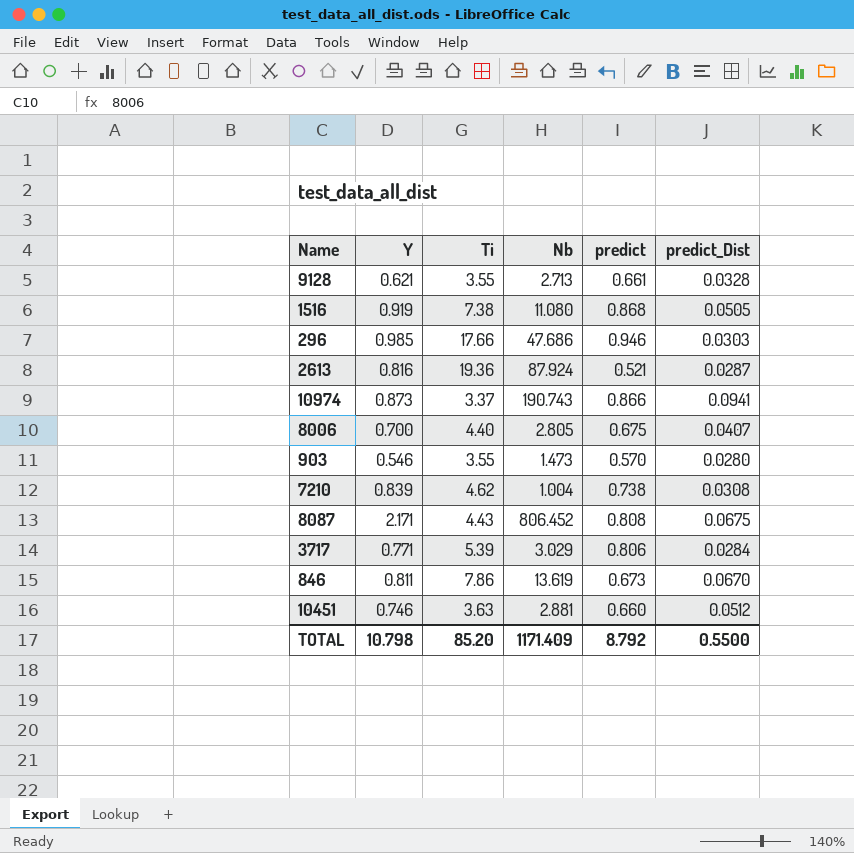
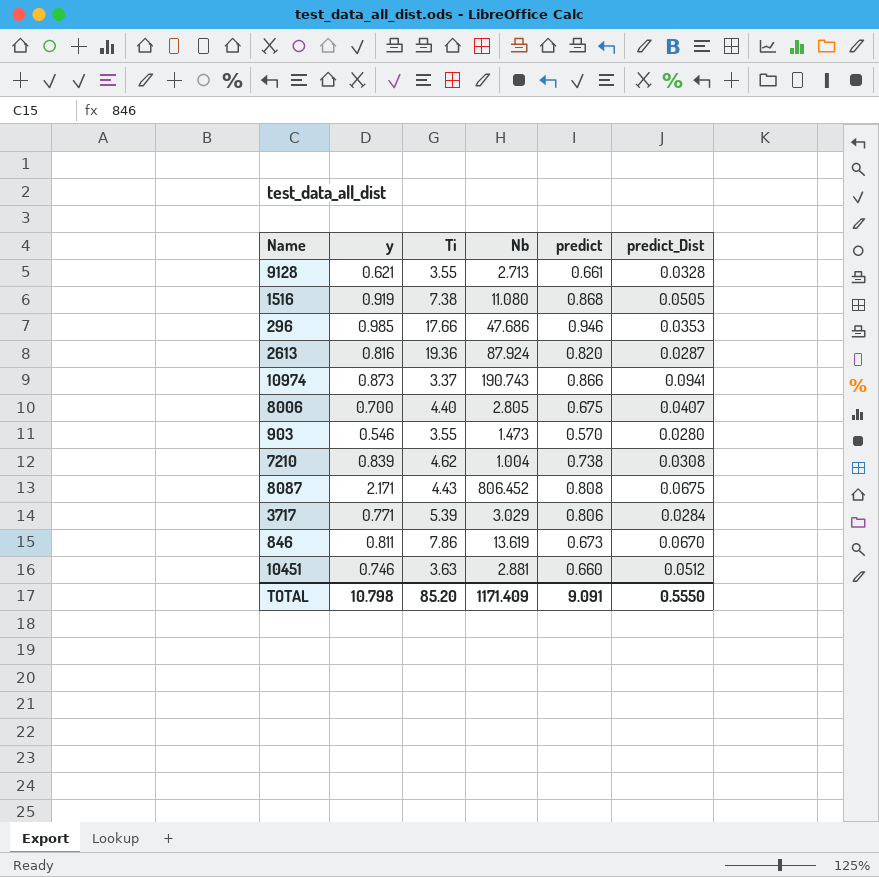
column name: Y -> y
296 | predict_Dist: 0.0303 -> 0.0353
2613 | predict: 0.521 -> 0.820
TOTAL | predict: 8.792 -> 9.091
TOTAL | predict_Dist: 0.5500 -> 0.5550

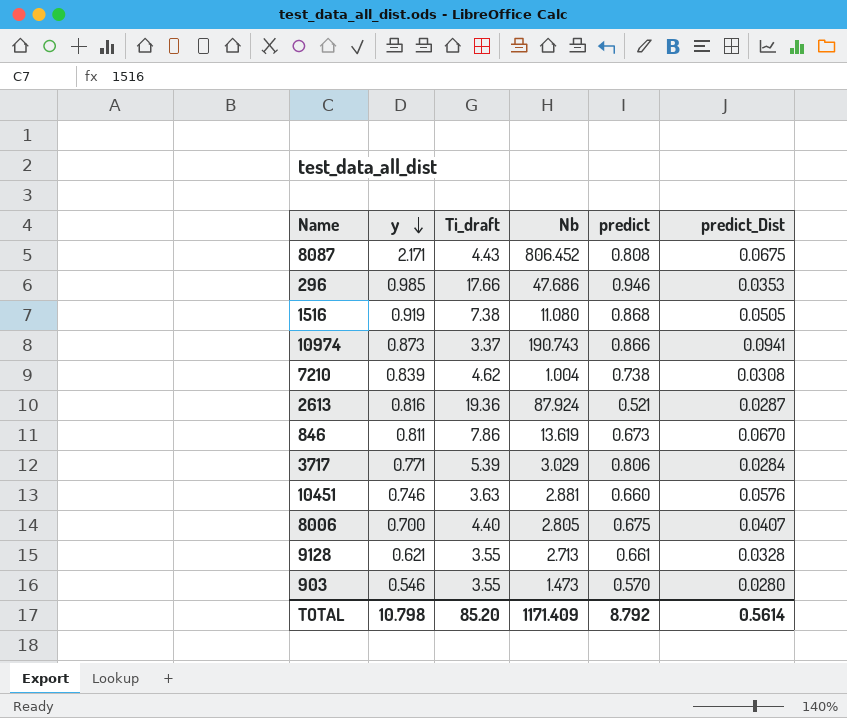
row order: none -> y descending
column name: Ti -> Ti_draft
2613 | predict: 0.820 -> 0.521
10451 | predict_Dist: 0.0512 -> 0.0576
TOTAL | predict: 9.091 -> 8.792
TOTAL | predict_Dist: 0.5550 -> 0.5614

